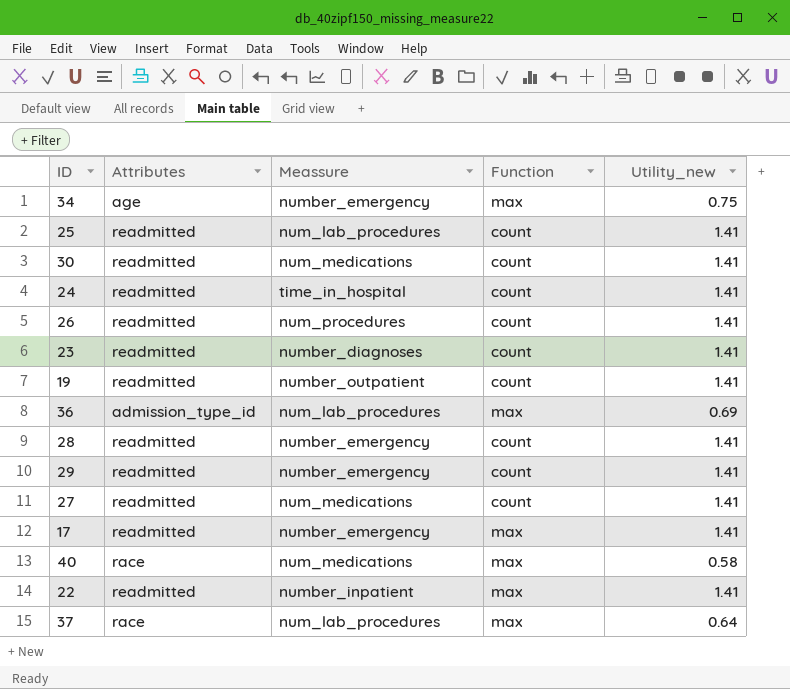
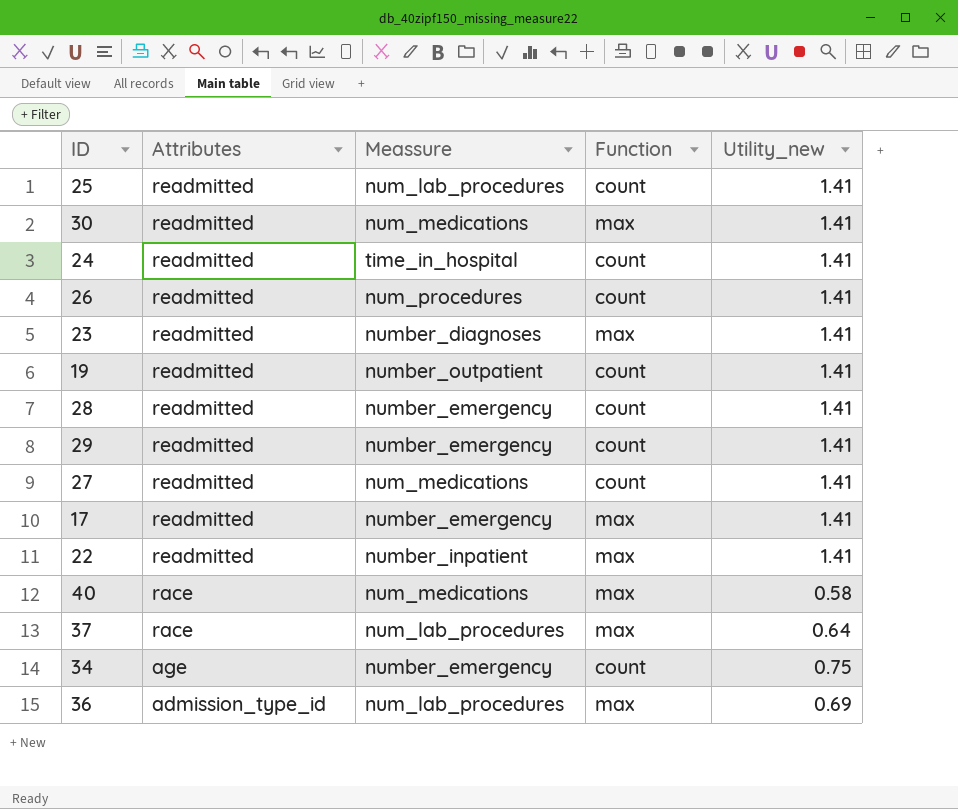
row order: none -> Attributes descending
30 | Function: count -> max
23 | Function: count -> max
34 | Function: max -> count

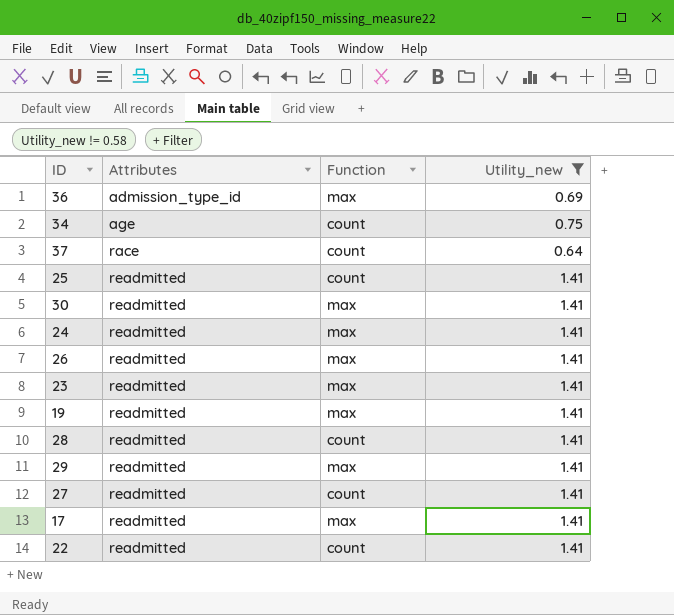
filter: none -> Utility_new != 0.58
row order: Attributes descending -> Attributes ascending
column Meassure | position: 3 -> none
37 | Function: max -> count
24 | Function: count -> max
26 | Function: count -> max
19 | Function: count -> max
29 | Function: count -> max
22 | Function: max -> count

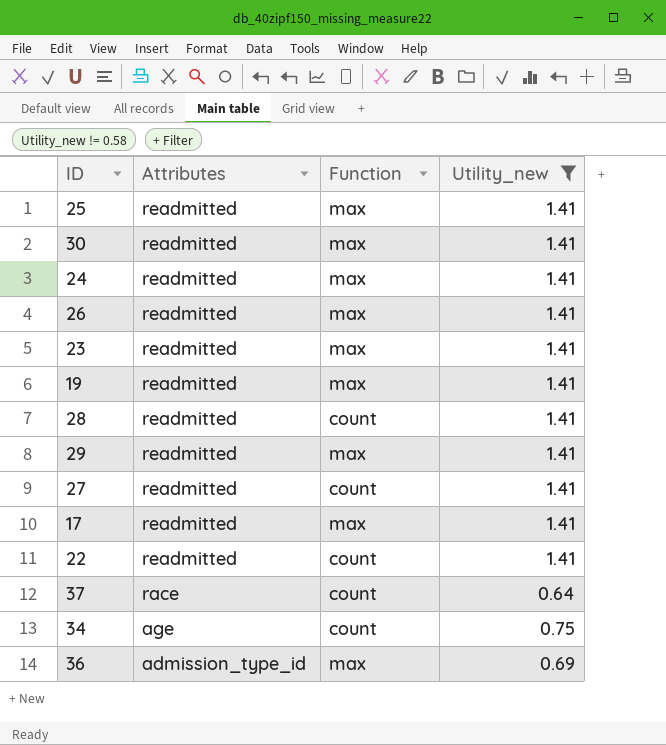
row order: Attributes ascending -> Attributes descending
25 | Function: count -> max

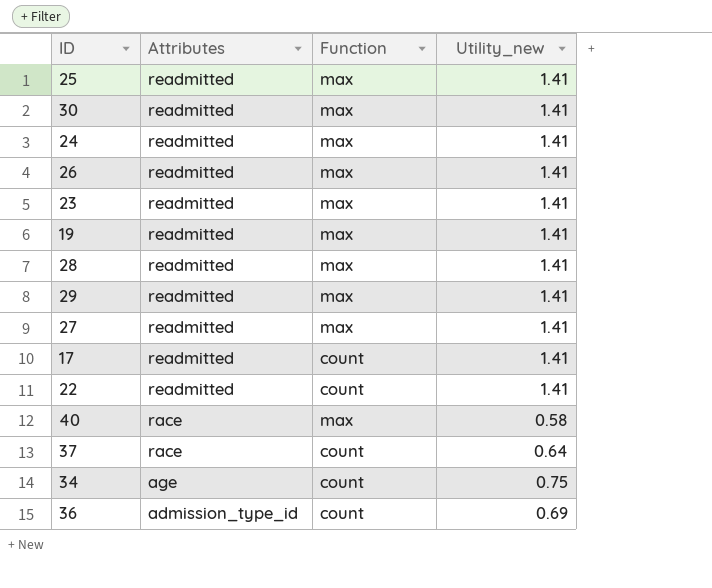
filter: Utility_new != 0.58 -> none
28 | Function: count -> max
27 | Function: count -> max
17 | Function: max -> count
36 | Function: max -> count

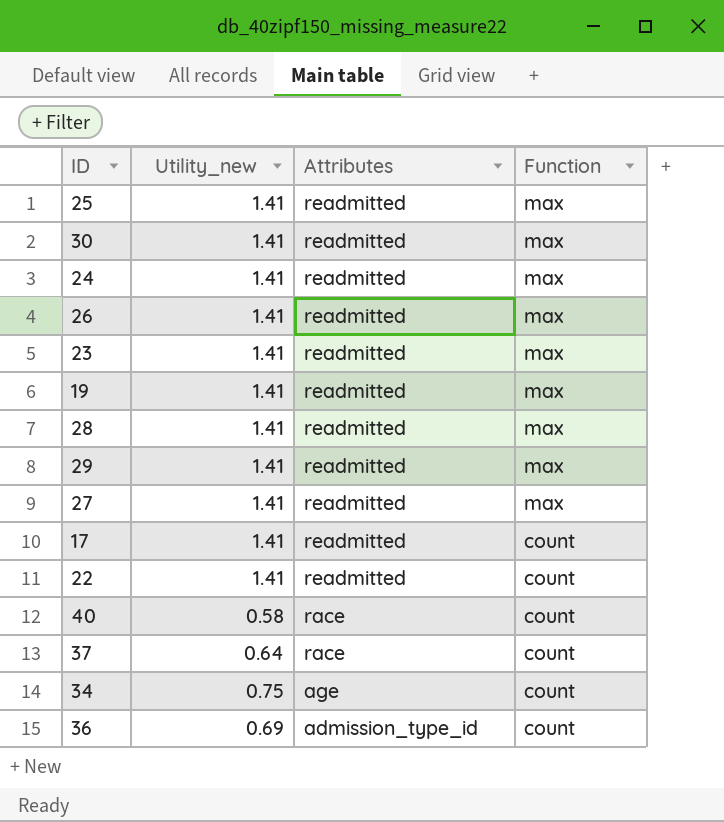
column Utility_new | position: 4 -> 2
40 | Function: max -> count

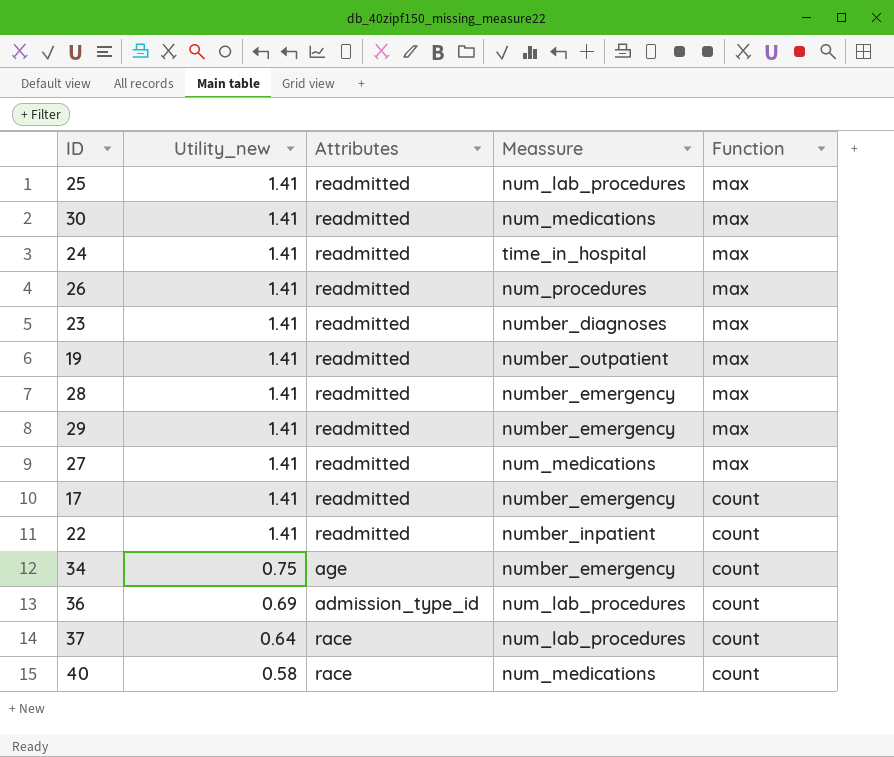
row order: Attributes descending -> Utility_new descending
column Meassure | position: none -> 4

